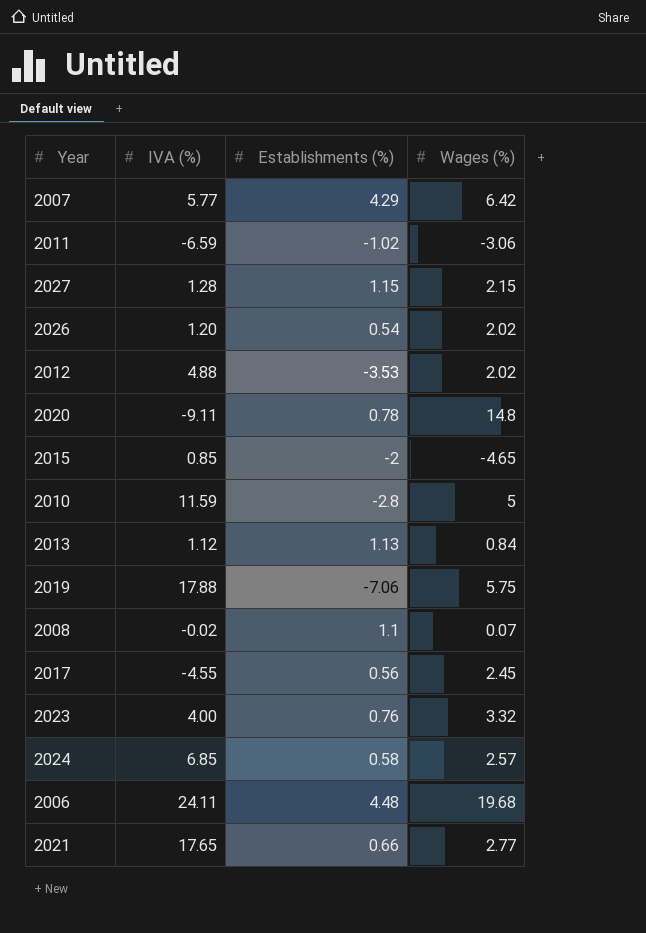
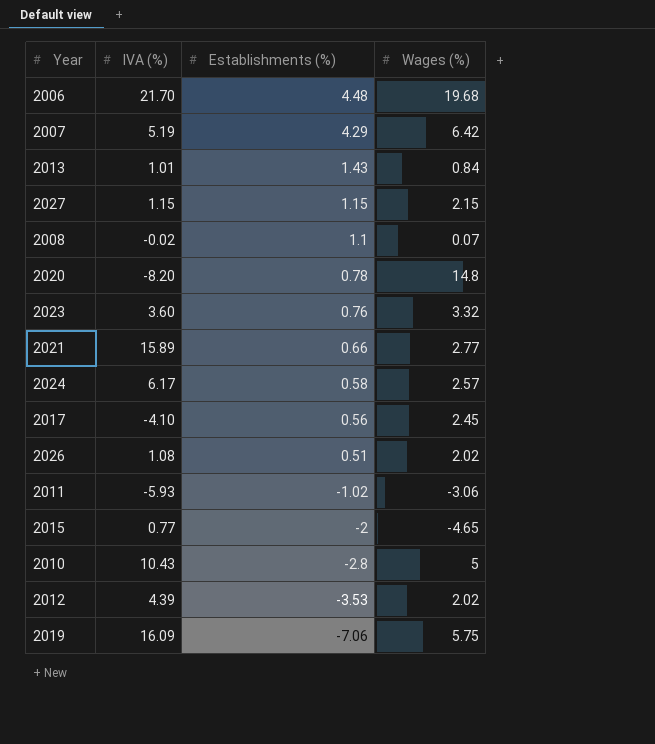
row order: none -> Establishments (%) descending
2006 | IVA (%): 24.11 -> 21.70
2007 | IVA (%): 5.77 -> 5.19
2013 | IVA (%): 1.12 -> 1.01
2013 | Establishments (%): 1.13 -> 1.43
2027 | IVA (%): 1.28 -> 1.15
2020 | IVA (%): -9.11 -> -8.20
2023 | IVA (%): 4.00 -> 3.60
2021 | IVA (%): 17.65 -> 15.89
2024 | IVA (%): 6.85 -> 6.17
2017 | IVA (%): -4.55 -> -4.10
2026 | IVA (%): 1.20 -> 1.08
2026 | Establishments (%): 0.54 -> 0.51
2011 | IVA (%): -6.59 -> -5.93
2015 | IVA (%): 0.85 -> 0.77
2010 | IVA (%): 11.59 -> 10.43
2012 | IVA (%): 4.88 -> 4.39
2019 | IVA (%): 17.88 -> 16.09

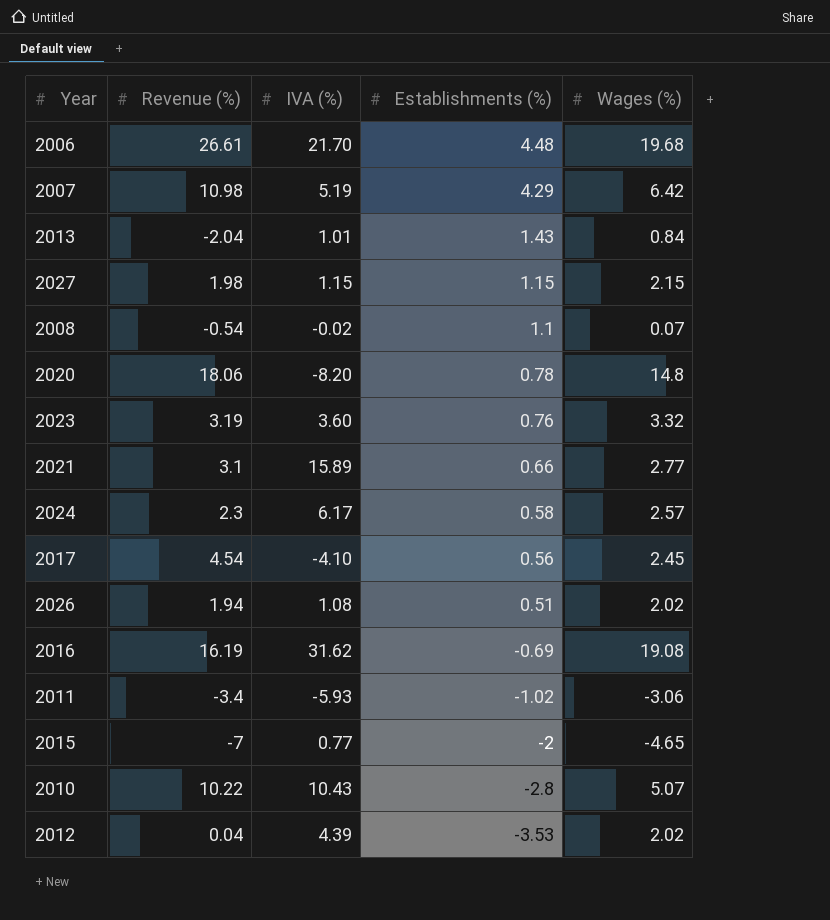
column Revenue (%) | position: none -> 2
row 2019: 16.09 | -7.06 | 5.75 -> none
row 2016: none -> 16.19 | 31.62 | -0.69 | 19.08
2010 | Wages (%): 5 -> 5.07

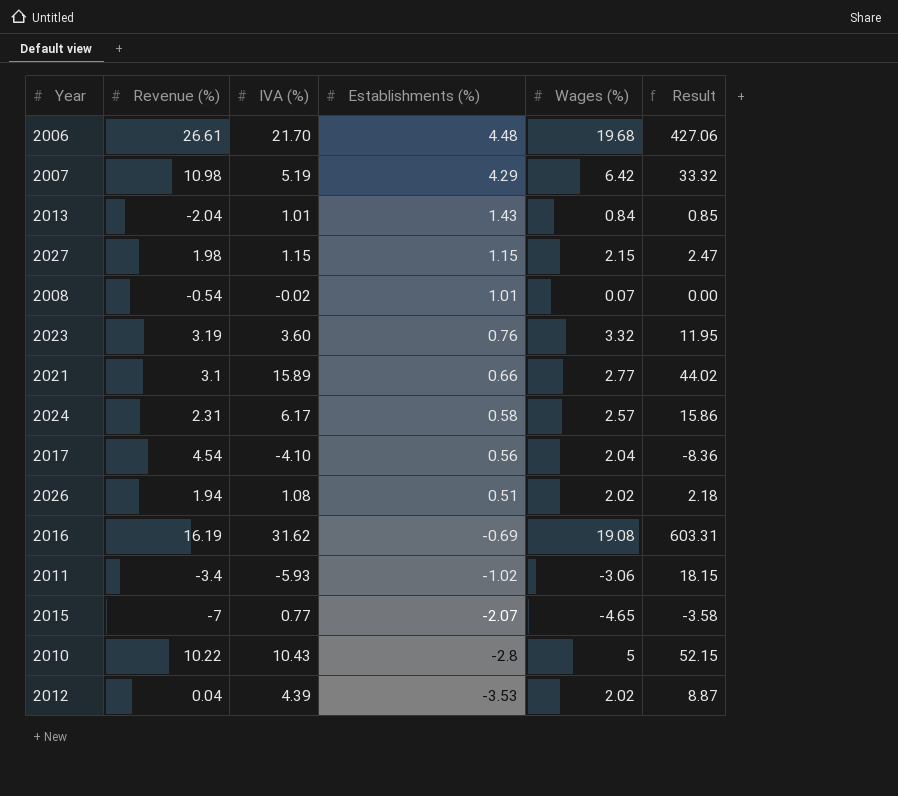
column Result | formula: none -> [IVA (%)] * [Wages (%)]
row 2020: 18.06 | -8.20 | 0.78 | 14.8 -> none
2008 | Establishments (%): 1.1 -> 1.01
2024 | Revenue (%): 2.3 -> 2.31
2017 | Wages (%): 2.45 -> 2.04
2015 | Establishments (%): -2 -> -2.07
2010 | Wages (%): 5.07 -> 5

